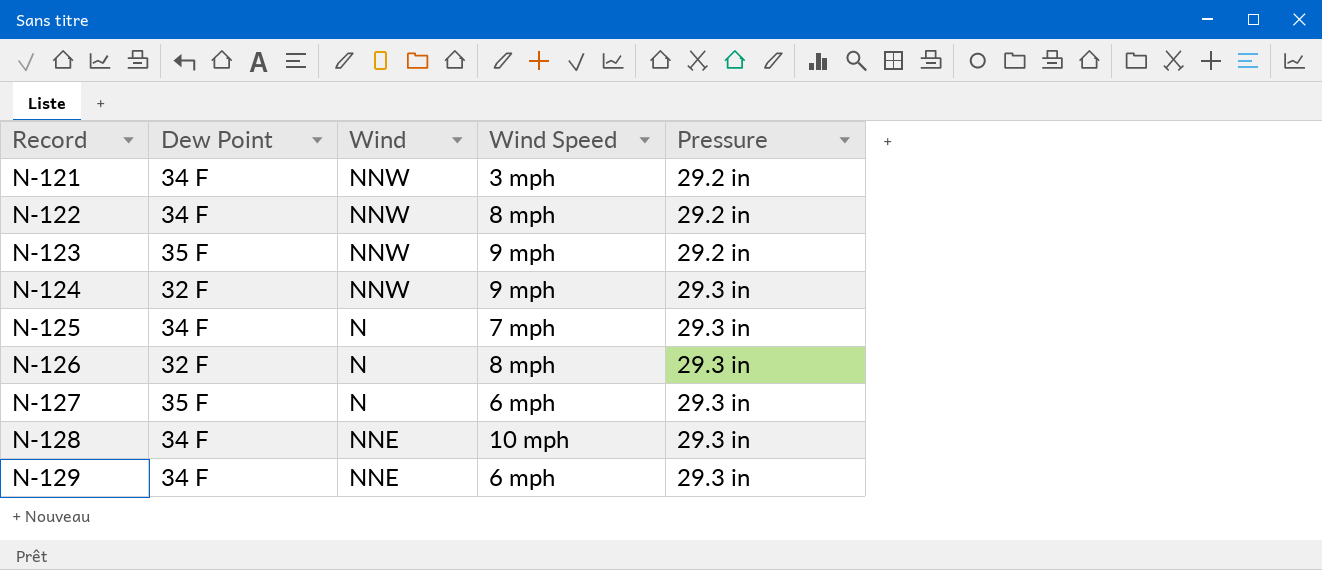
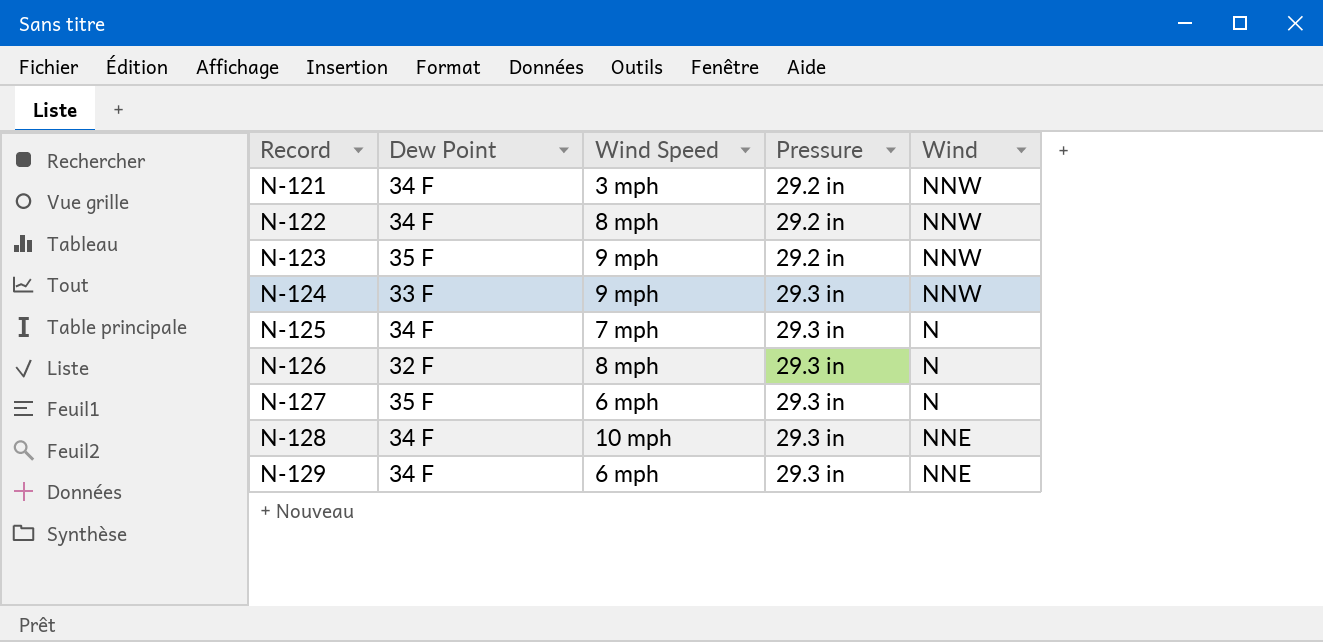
column Wind | position: 3 -> 5
N-124 | Dew Point: 32 F -> 33 F

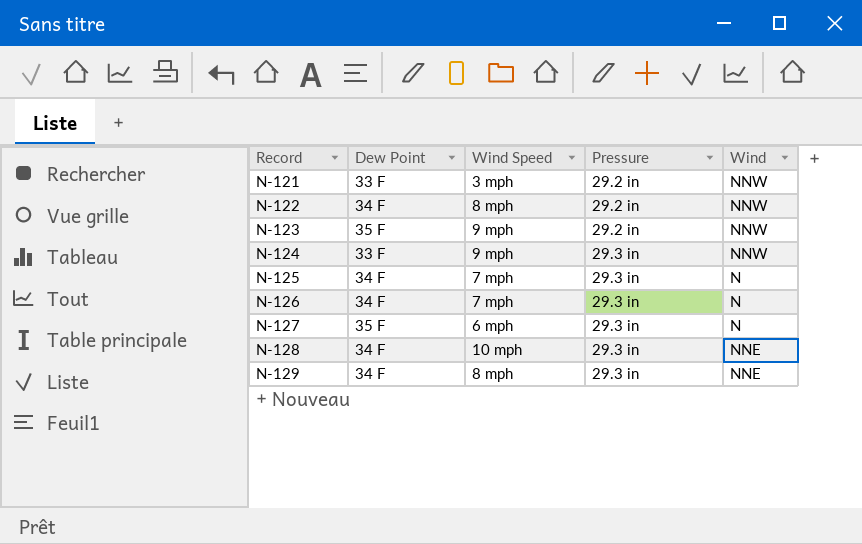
N-121 | Dew Point: 34 F -> 33 F
N-126 | Dew Point: 32 F -> 34 F
N-126 | Wind Speed: 8 mph -> 7 mph
N-129 | Wind Speed: 6 mph -> 8 mph

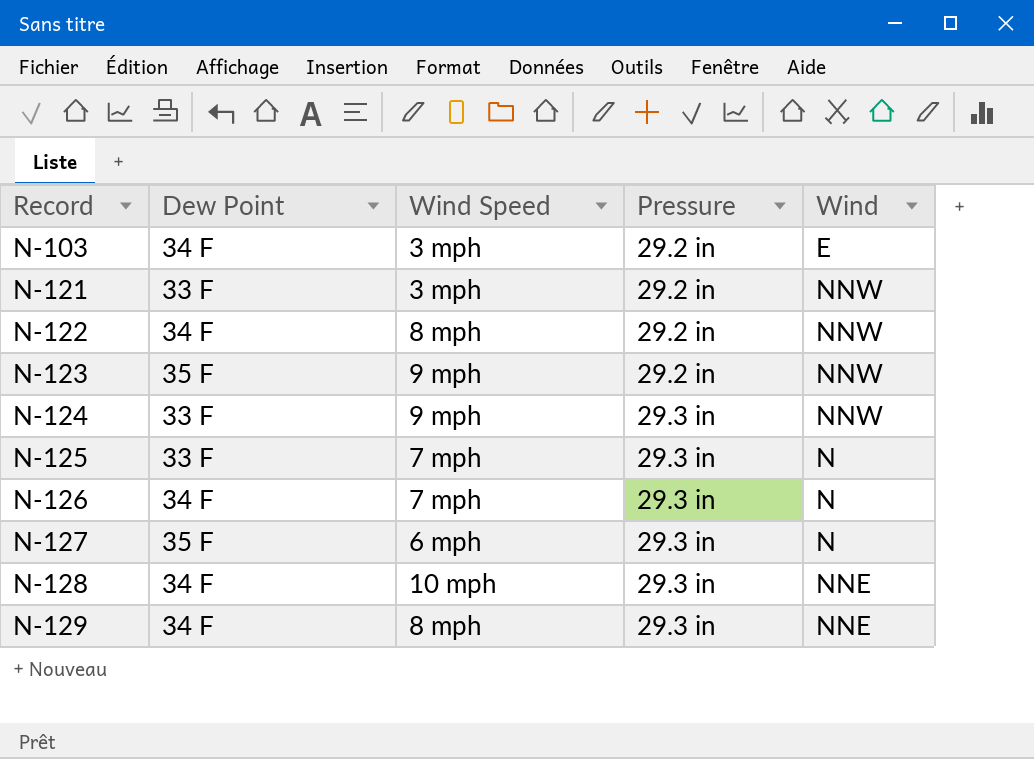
row N-103: none -> 34 F | 3 mph | 29.2 in | E
N-125 | Dew Point: 34 F -> 33 F

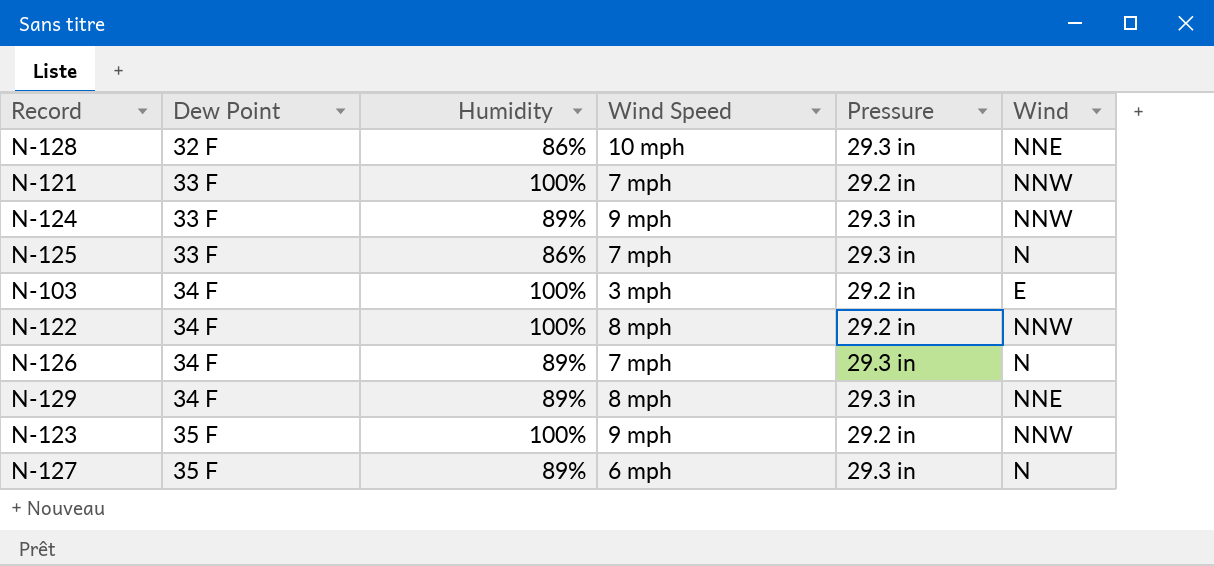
row order: Record ascending -> Dew Point ascending
column Humidity | position: none -> 3
N-128 | Dew Point: 34 F -> 32 F
N-121 | Wind Speed: 3 mph -> 7 mph

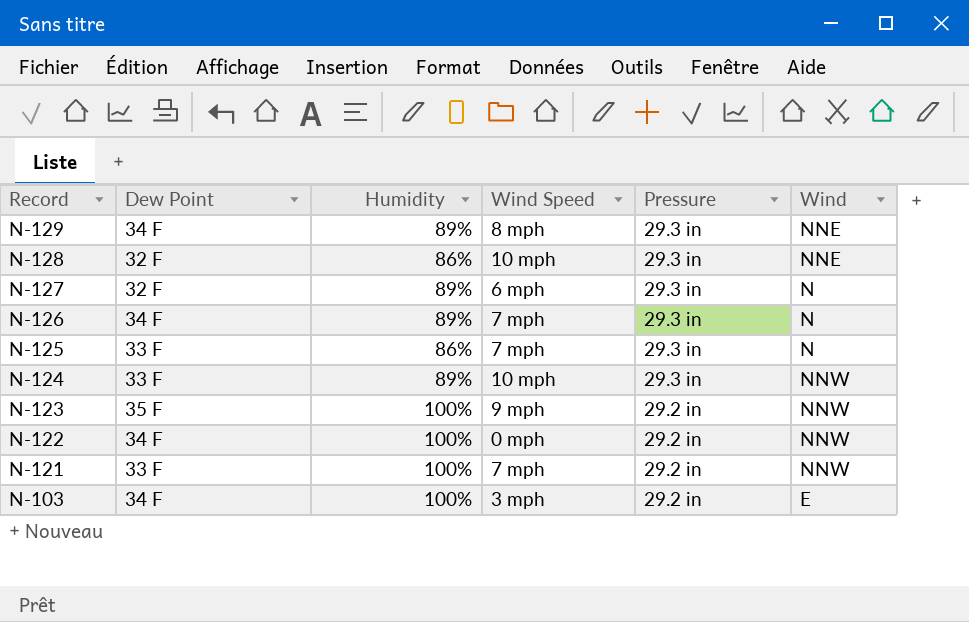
row order: Dew Point ascending -> Record descending
N-127 | Dew Point: 35 F -> 32 F
N-124 | Wind Speed: 9 mph -> 10 mph
N-122 | Wind Speed: 8 mph -> 0 mph

